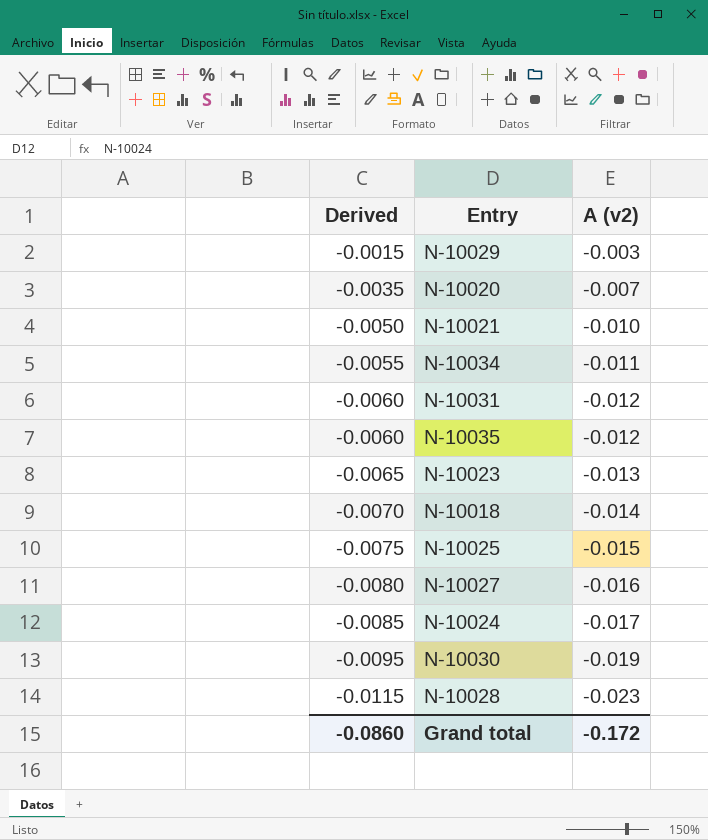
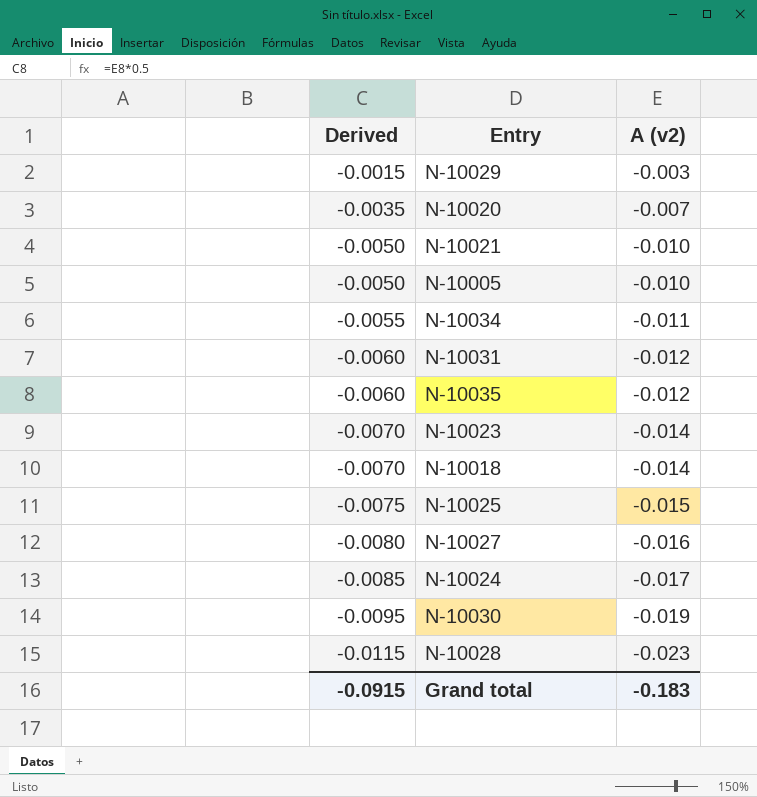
row N-10005: none -> -0.0050 | -0.010
N-10023 | Derived: -0.0065 -> -0.0070
N-10023 | A (v2): -0.013 -> -0.014
Grand total | Derived: -0.0860 -> -0.0915
Grand total | A (v2): -0.172 -> -0.183

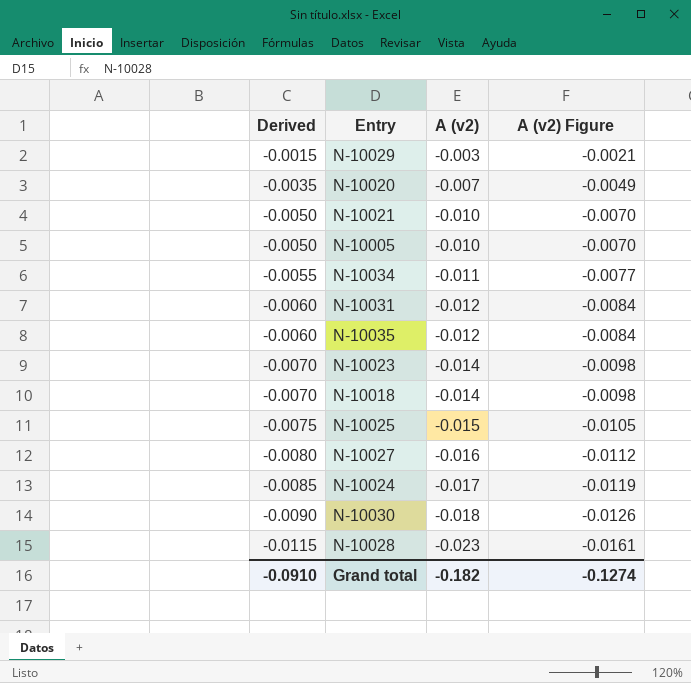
column A (v2) Figure | formula: none -> [A (v2)] * 0.7
N-10030 | Derived: -0.0095 -> -0.0090
N-10030 | A (v2): -0.019 -> -0.018
Grand total | Derived: -0.0915 -> -0.0910
Grand total | A (v2): -0.183 -> -0.182

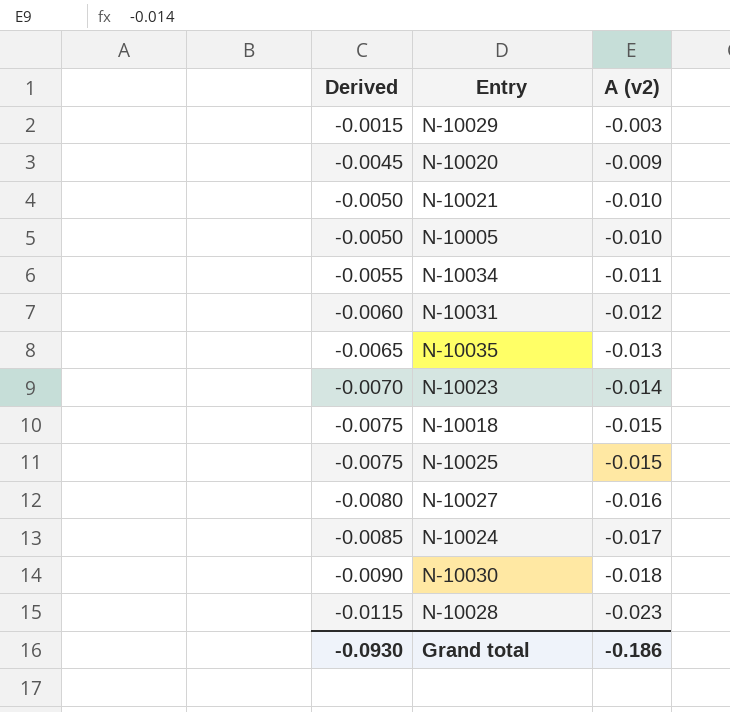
column A (v2) Figure | formula: [A (v2)] * 0.7 -> none
N-10020 | Derived: -0.0035 -> -0.0045
N-10020 | A (v2): -0.007 -> -0.009
N-10035 | Derived: -0.0060 -> -0.0065
N-10035 | A (v2): -0.012 -> -0.013
N-10018 | Derived: -0.0070 -> -0.0075
N-10018 | A (v2): -0.014 -> -0.015
Grand total | Derived: -0.0910 -> -0.0930
Grand total | A (v2): -0.182 -> -0.186

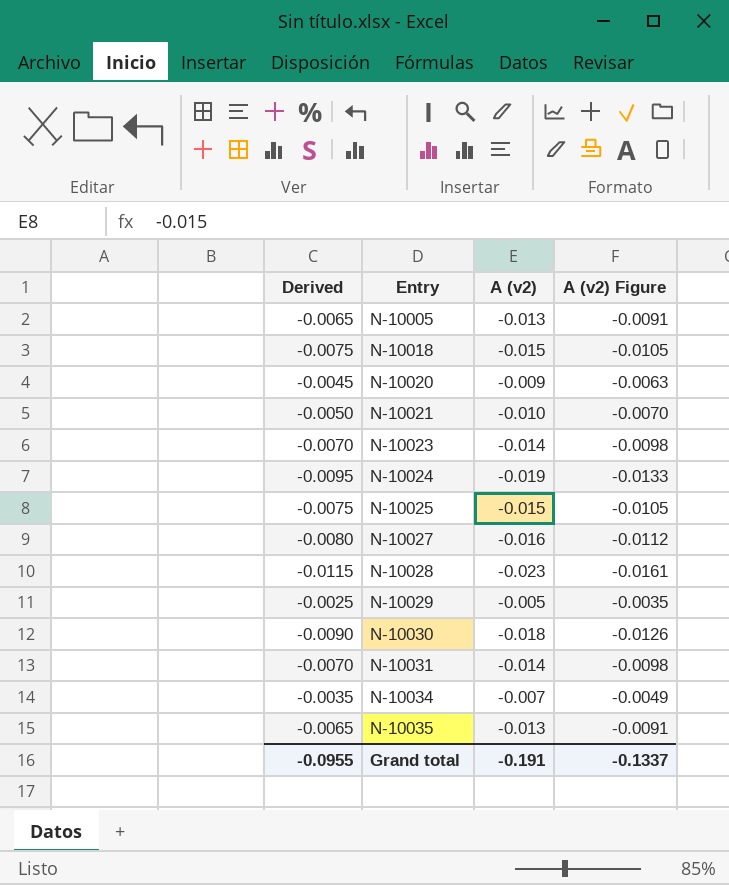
row order: Derived descending -> Entry ascending
column A (v2) Figure | formula: none -> [A (v2)] * 0.7
N-10005 | Derived: -0.0050 -> -0.0065
N-10005 | A (v2): -0.010 -> -0.013
N-10024 | Derived: -0.0085 -> -0.0095
N-10024 | A (v2): -0.017 -> -0.019
N-10029 | Derived: -0.0015 -> -0.0025
N-10029 | A (v2): -0.003 -> -0.005
N-10031 | Derived: -0.0060 -> -0.0070
N-10031 | A (v2): -0.012 -> -0.014
N-10034 | Derived: -0.0055 -> -0.0035
N-10034 | A (v2): -0.011 -> -0.007
Grand total | Derived: -0.0930 -> -0.0955
Grand total | A (v2): -0.186 -> -0.191

